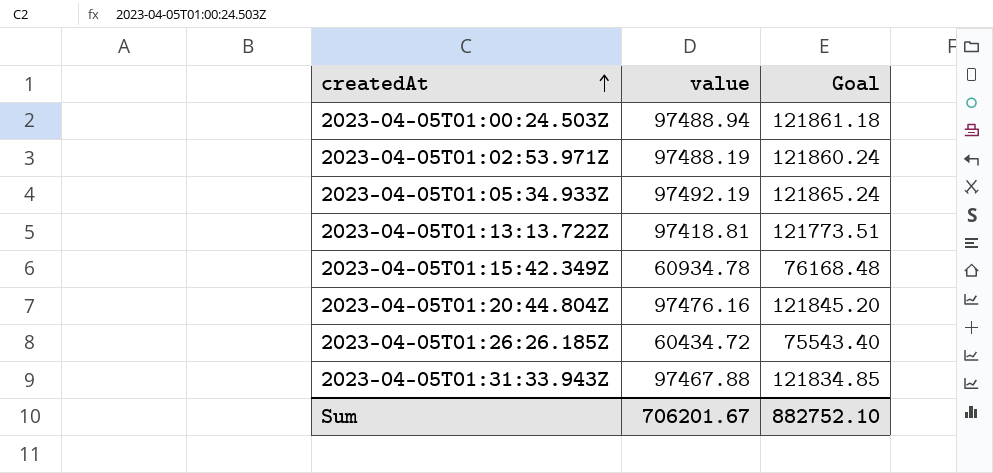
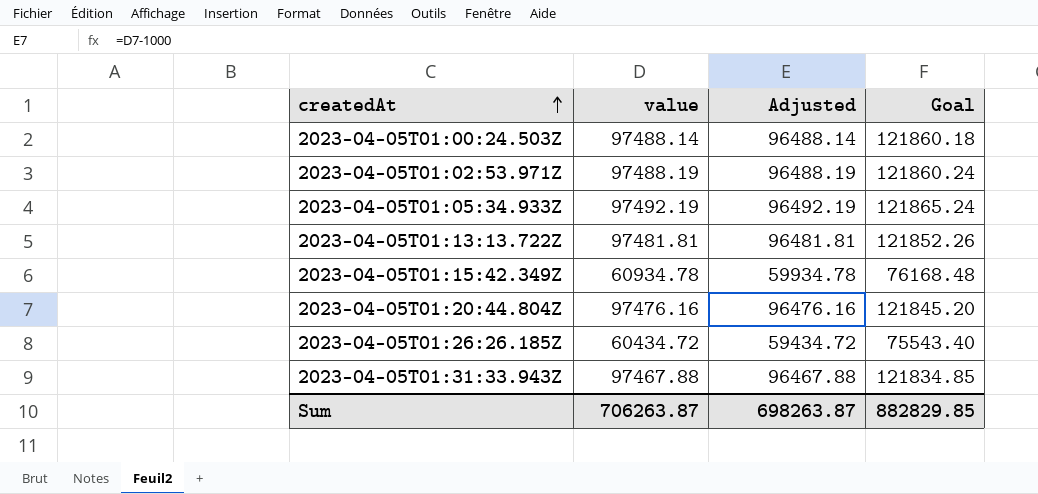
column Adjusted | formula: none -> [value] - 1000
2023-04-05T01:00:24.503Z | value: 97488.94 -> 97488.14
2023-04-05T01:00:24.503Z | Goal: 121861.18 -> 121860.18
2023-04-05T01:13:13.722Z | value: 97418.81 -> 97481.81
2023-04-05T01:13:13.722Z | Goal: 121773.51 -> 121852.26
Sum | value: 706201.67 -> 706263.87
Sum | Goal: 882752.10 -> 882829.85

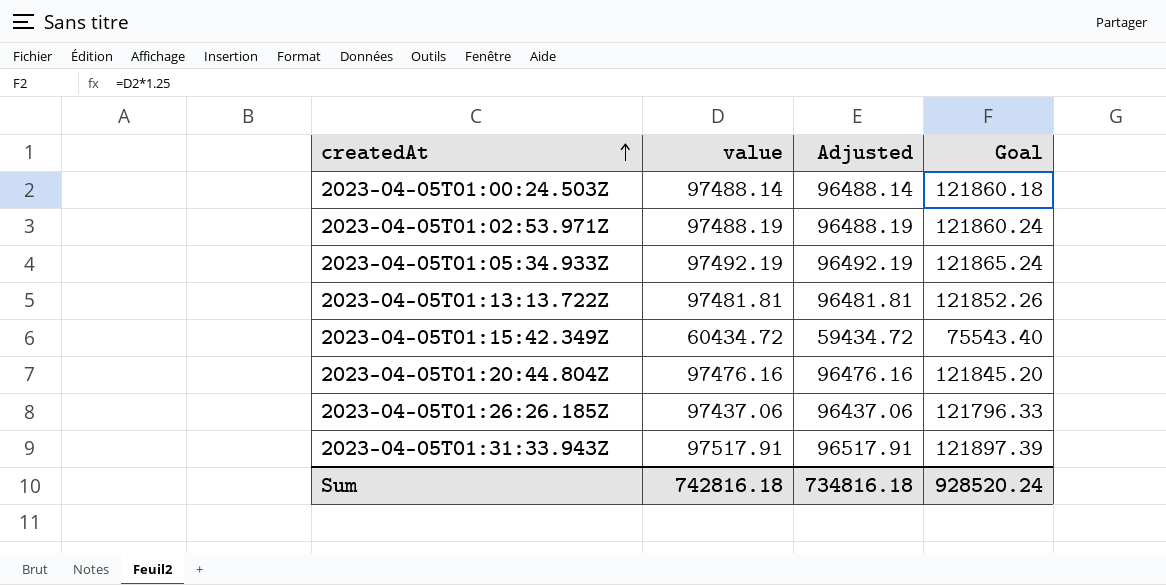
2023-04-05T01:15:42.349Z | value: 60934.78 -> 60434.72
2023-04-05T01:15:42.349Z | Adjusted: 59934.78 -> 59434.72
2023-04-05T01:15:42.349Z | Goal: 76168.48 -> 75543.40
2023-04-05T01:26:26.185Z | value: 60434.72 -> 97437.06
2023-04-05T01:26:26.185Z | Adjusted: 59434.72 -> 96437.06
2023-04-05T01:26:26.185Z | Goal: 75543.40 -> 121796.33
2023-04-05T01:31:33.943Z | value: 97467.88 -> 97517.91
2023-04-05T01:31:33.943Z | Adjusted: 96467.88 -> 96517.91
2023-04-05T01:31:33.943Z | Goal: 121834.85 -> 121897.39
Sum | value: 706263.87 -> 742816.18
Sum | Adjusted: 698263.87 -> 734816.18
Sum | Goal: 882829.85 -> 928520.24

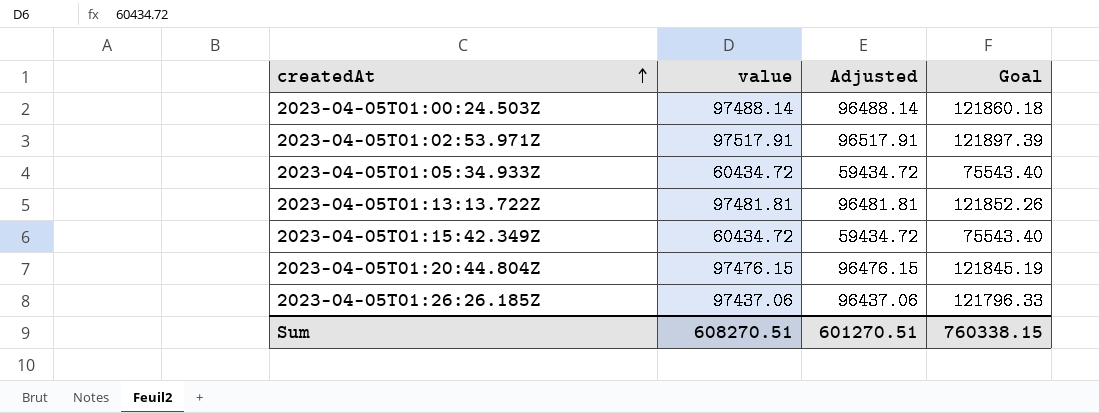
row 2023-04-05T01:31:33.943Z: 97517.91 | 96517.91 | 121897.39 -> none
2023-04-05T01:02:53.971Z | value: 97488.19 -> 97517.91
2023-04-05T01:02:53.971Z | Adjusted: 96488.19 -> 96517.91
2023-04-05T01:02:53.971Z | Goal: 121860.24 -> 121897.39
2023-04-05T01:05:34.933Z | value: 97492.19 -> 60434.72
2023-04-05T01:05:34.933Z | Adjusted: 96492.19 -> 59434.72
2023-04-05T01:05:34.933Z | Goal: 121865.24 -> 75543.40
2023-04-05T01:20:44.804Z | value: 97476.16 -> 97476.15
2023-04-05T01:20:44.804Z | Adjusted: 96476.16 -> 96476.15
2023-04-05T01:20:44.804Z | Goal: 121845.20 -> 121845.19
Sum | value: 742816.18 -> 608270.51
Sum | Adjusted: 734816.18 -> 601270.51
Sum | Goal: 928520.24 -> 760338.15

